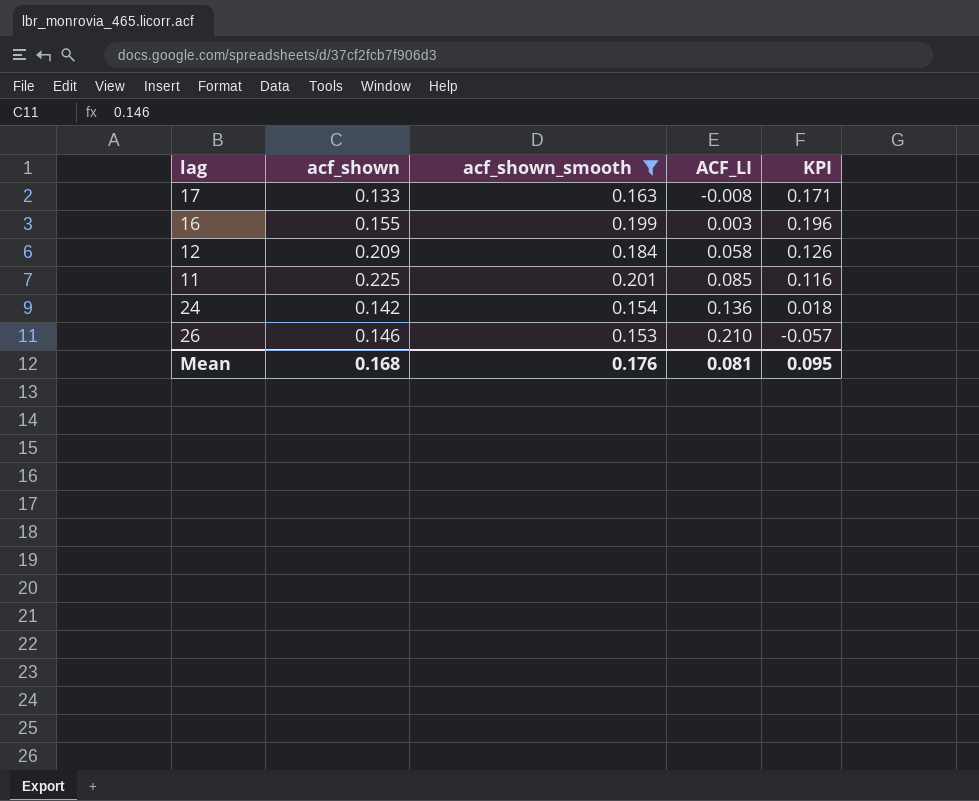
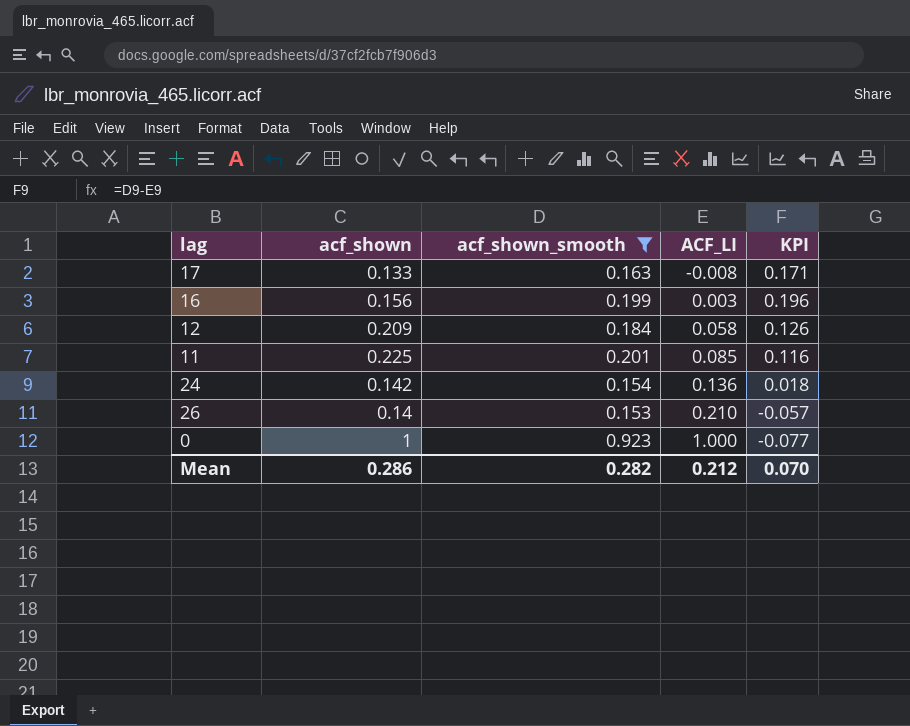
16 | acf_shown: 0.155 -> 0.156
26 | acf_shown: 0.146 -> 0.14
row 0: none -> 1 | 0.923 | 1.000 | -0.077
Mean | acf_shown: 0.168 -> 0.286
Mean | acf_shown_smooth: 0.176 -> 0.282
Mean | ACF_LI: 0.081 -> 0.212
Mean | KPI: 0.095 -> 0.070

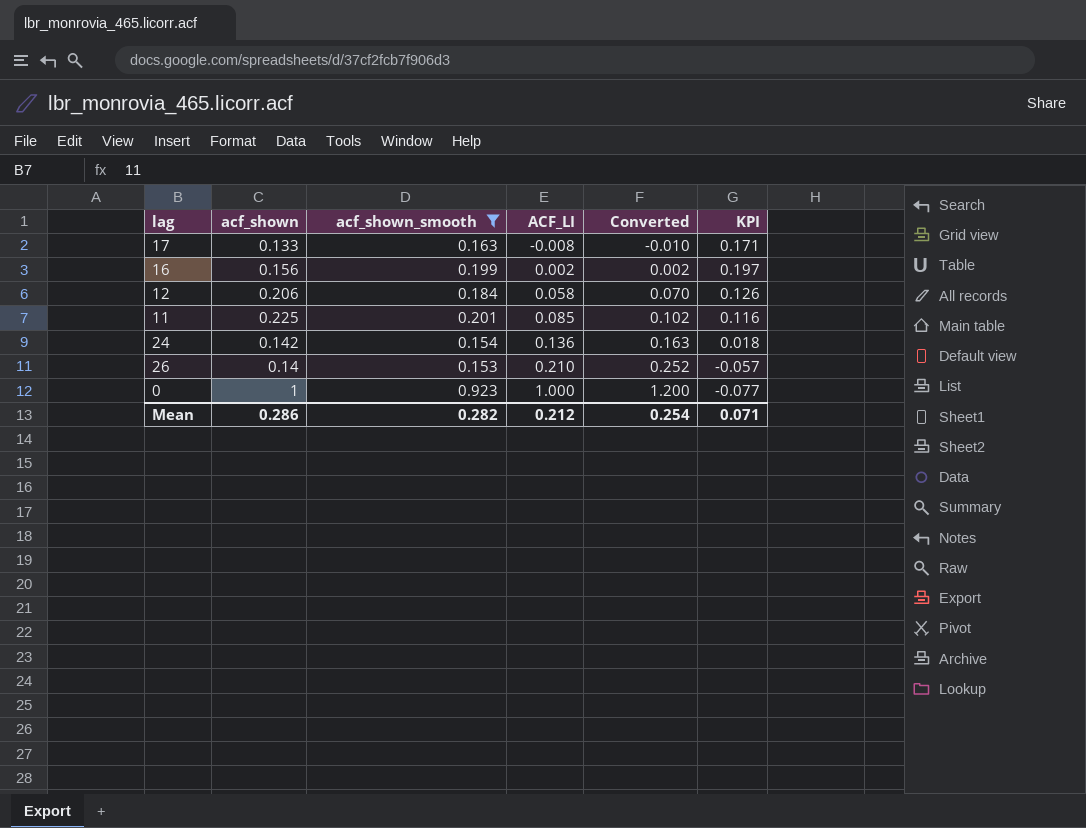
column Converted | formula: none -> [ACF_LI] * 1.2
16 | ACF_LI: 0.003 -> 0.002
16 | KPI: 0.196 -> 0.197
12 | acf_shown: 0.209 -> 0.206
Mean | KPI: 0.070 -> 0.071

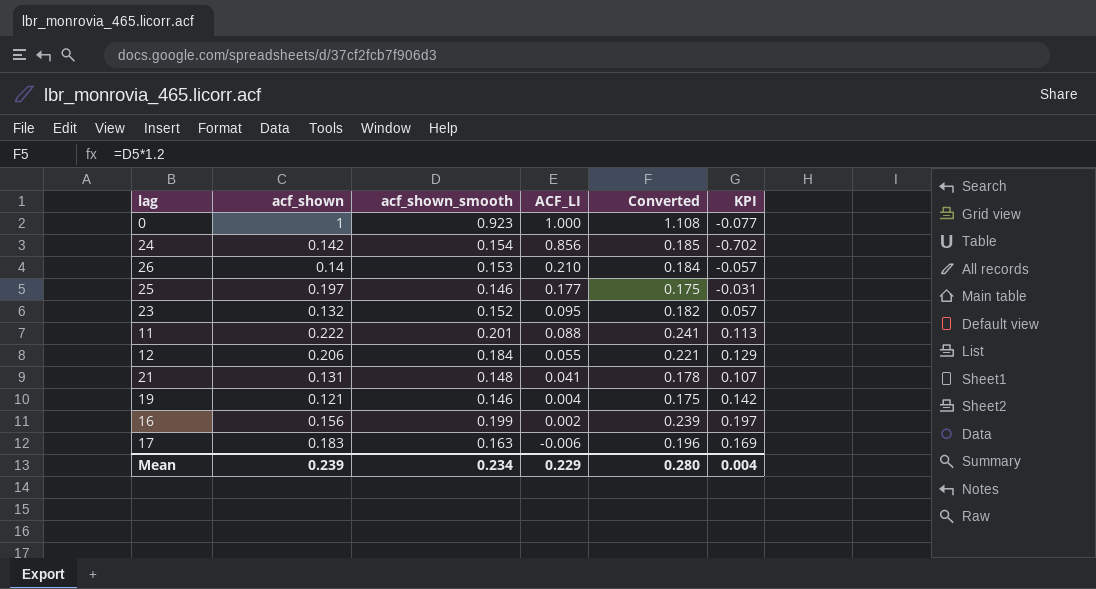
filter: acf_shown_smooth >= 0.153 -> none
row order: ACF_LI ascending -> ACF_LI descending
column Converted | formula: [ACF_LI] * 1.2 -> [acf_shown_smooth] * 1.2
24 | ACF_LI: 0.136 -> 0.856
24 | KPI: 0.018 -> -0.702
11 | acf_shown: 0.225 -> 0.222
11 | ACF_LI: 0.085 -> 0.088
11 | KPI: 0.116 -> 0.113
12 | ACF_LI: 0.058 -> 0.055
12 | KPI: 0.126 -> 0.129
17 | acf_shown: 0.133 -> 0.183
17 | ACF_LI: -0.008 -> -0.006
17 | KPI: 0.171 -> 0.169
Mean | acf_shown: 0.286 -> 0.239
Mean | acf_shown_smooth: 0.282 -> 0.234
Mean | ACF_LI: 0.212 -> 0.229
Mean | Converted: 0.254 -> 0.280
Mean | KPI: 0.071 -> 0.004

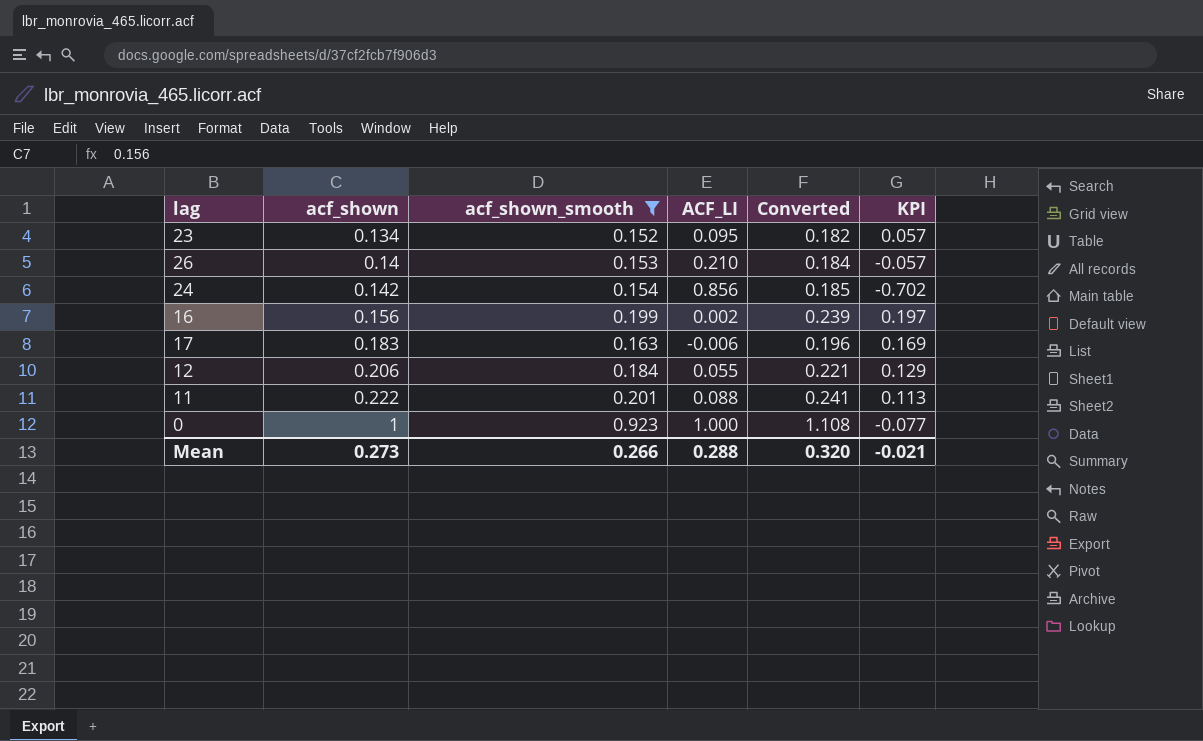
filter: none -> acf_shown_smooth >= 0.152
row order: ACF_LI descending -> acf_shown ascending
23 | acf_shown: 0.132 -> 0.134
Mean | acf_shown: 0.239 -> 0.273
Mean | acf_shown_smooth: 0.234 -> 0.266
Mean | ACF_LI: 0.229 -> 0.288
Mean | Converted: 0.280 -> 0.320
Mean | KPI: 0.004 -> -0.021

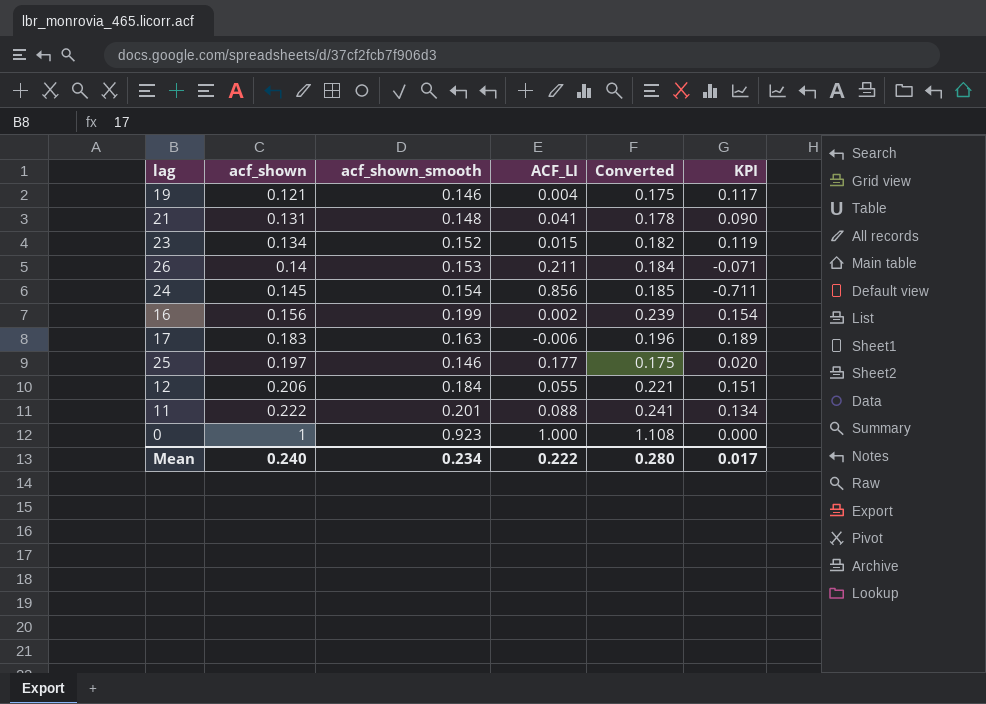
filter: acf_shown_smooth >= 0.152 -> none
column KPI | formula: [acf_shown_smooth] - [ACF_LI] -> [acf_shown] - [ACF_LI]
23 | ACF_LI: 0.095 -> 0.015
26 | ACF_LI: 0.210 -> 0.211
24 | acf_shown: 0.142 -> 0.145
Mean | acf_shown: 0.273 -> 0.240
Mean | acf_shown_smooth: 0.266 -> 0.234
Mean | ACF_LI: 0.288 -> 0.222
Mean | Converted: 0.320 -> 0.280
Mean | KPI: -0.021 -> 0.017

